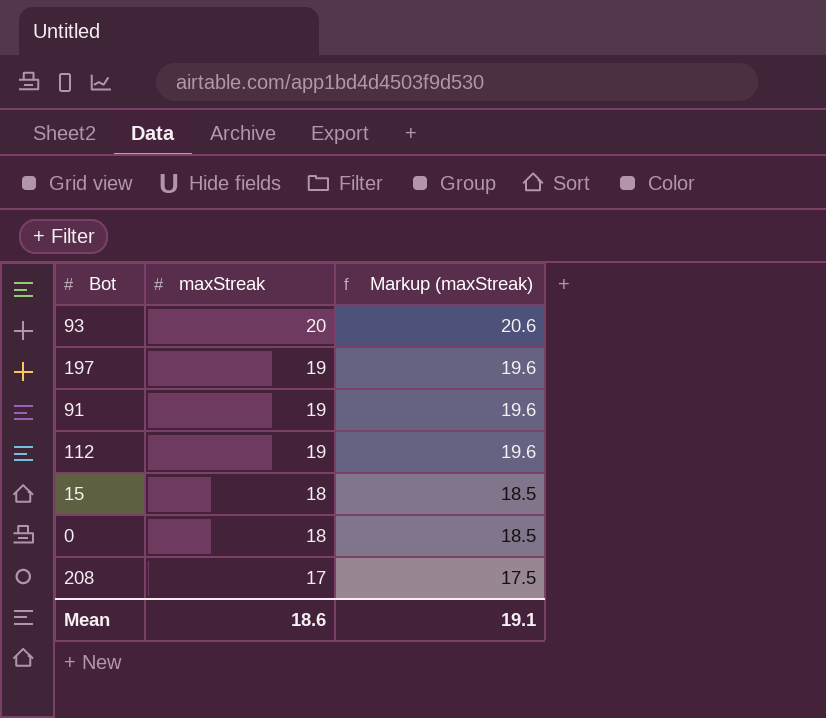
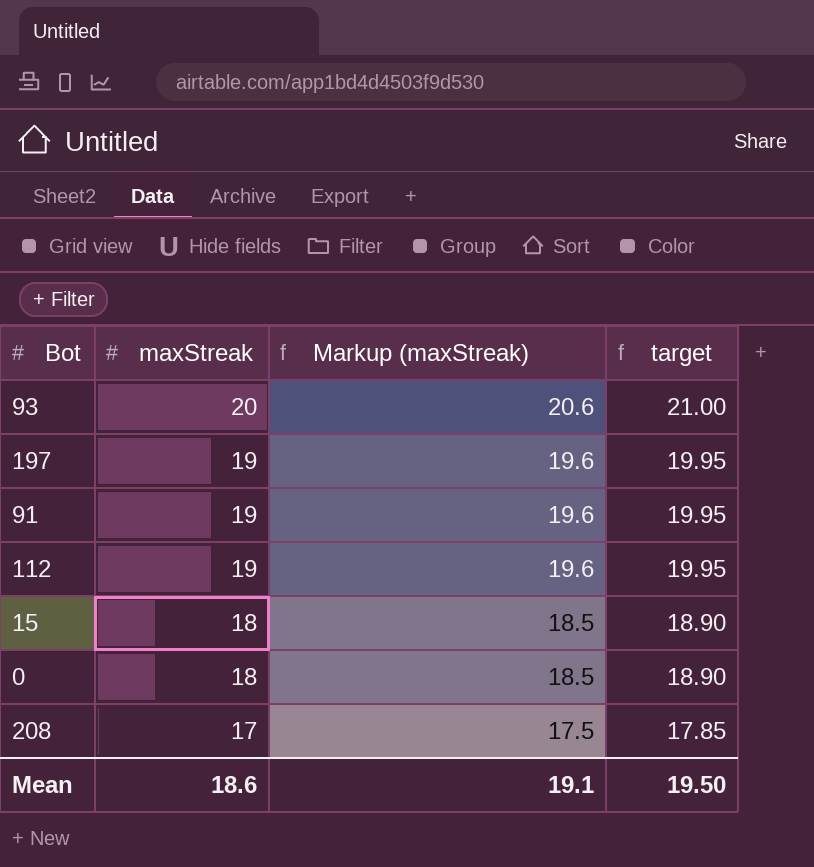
column target | formula: none -> [maxStreak] * 1.05

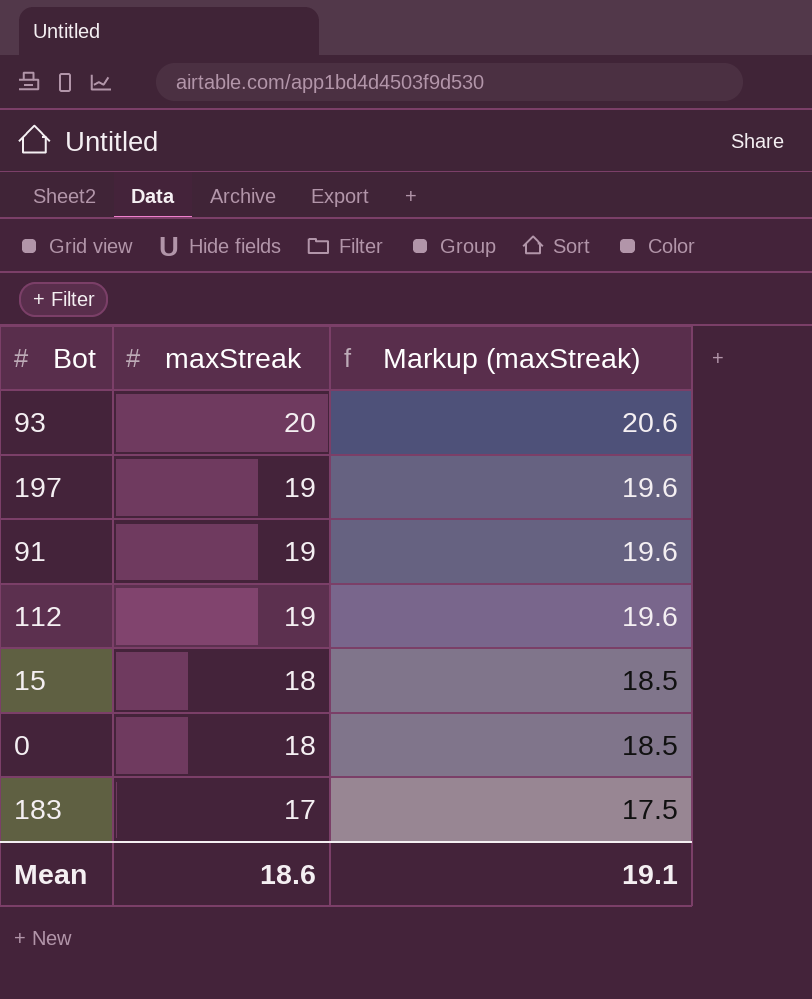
column target | formula: [maxStreak] * 1.05 -> none
row 208: 17 | 17.5 | 17.85 -> none
row 183: none -> 17 | 17.5

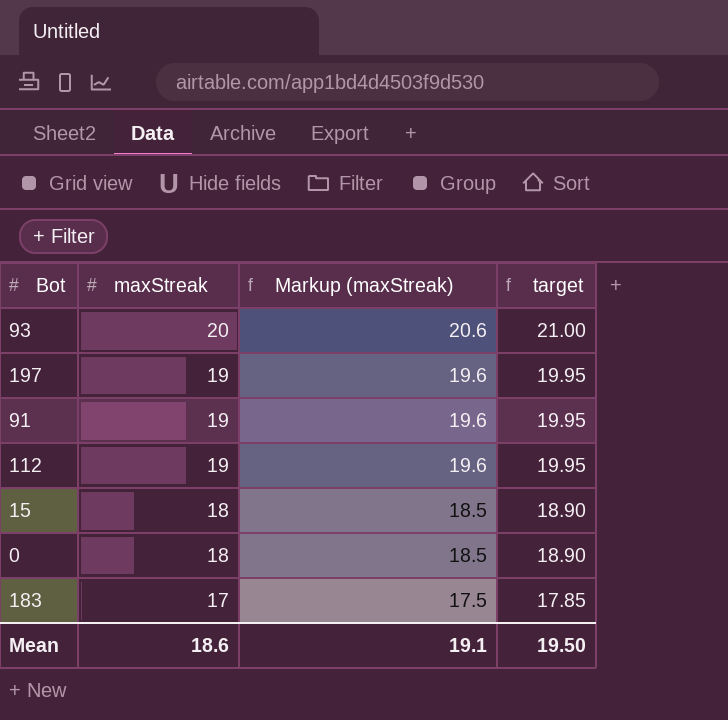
column target | formula: none -> [maxStreak] * 1.05

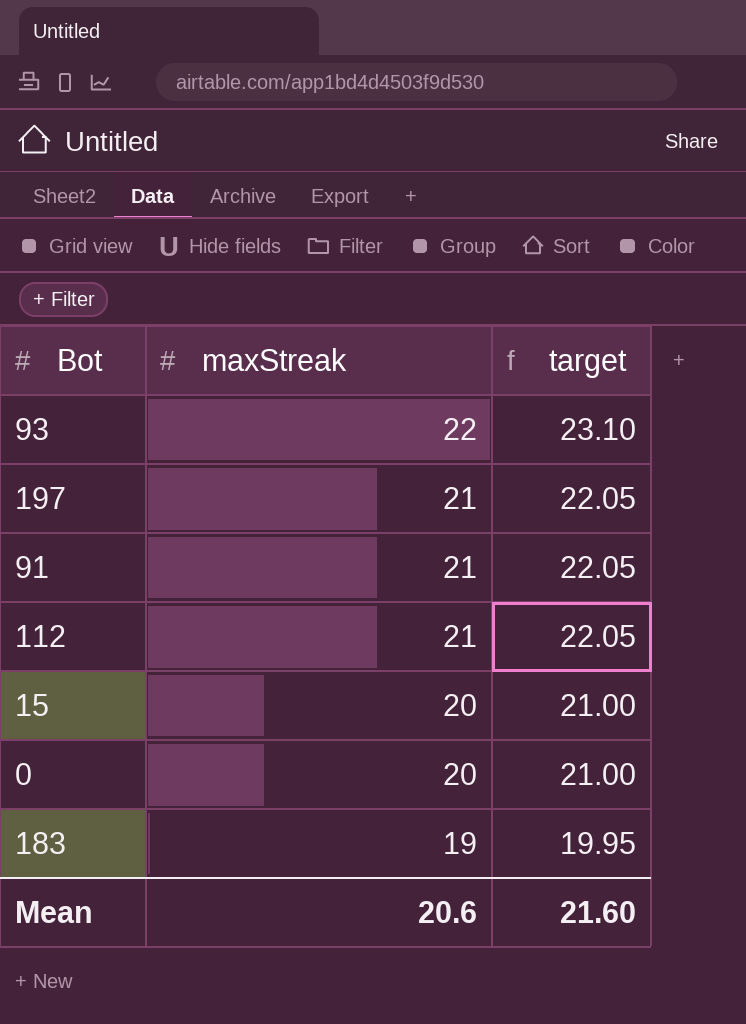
column Markup (maxStreak) | formula: [maxStreak] * 1.03 -> none
93 | maxStreak: 20 -> 22
93 | target: 21.00 -> 23.10
197 | maxStreak: 19 -> 21
197 | target: 19.95 -> 22.05
91 | maxStreak: 19 -> 21
91 | target: 19.95 -> 22.05
112 | maxStreak: 19 -> 21
112 | target: 19.95 -> 22.05
15 | maxStreak: 18 -> 20
15 | target: 18.90 -> 21.00
0 | maxStreak: 18 -> 20
0 | target: 18.90 -> 21.00
183 | maxStreak: 17 -> 19
183 | target: 17.85 -> 19.95
Mean | maxStreak: 18.6 -> 20.6
Mean | target: 19.50 -> 21.60

